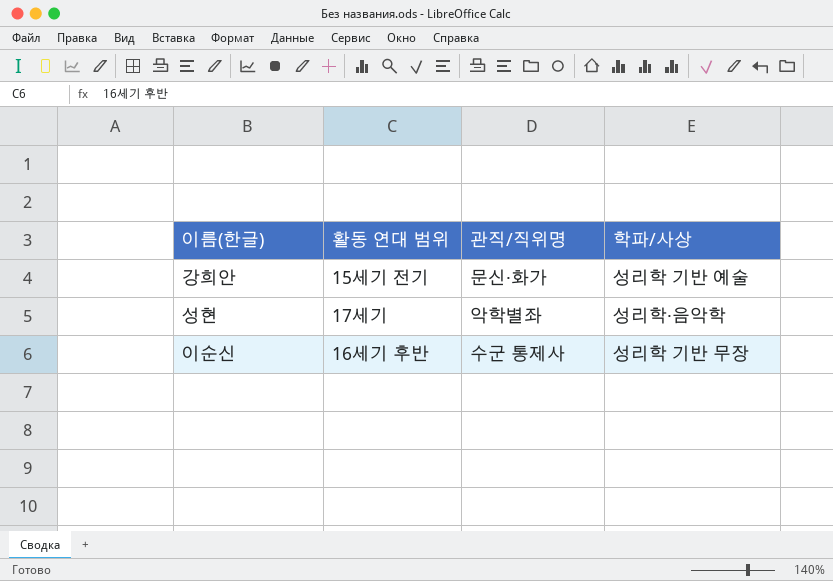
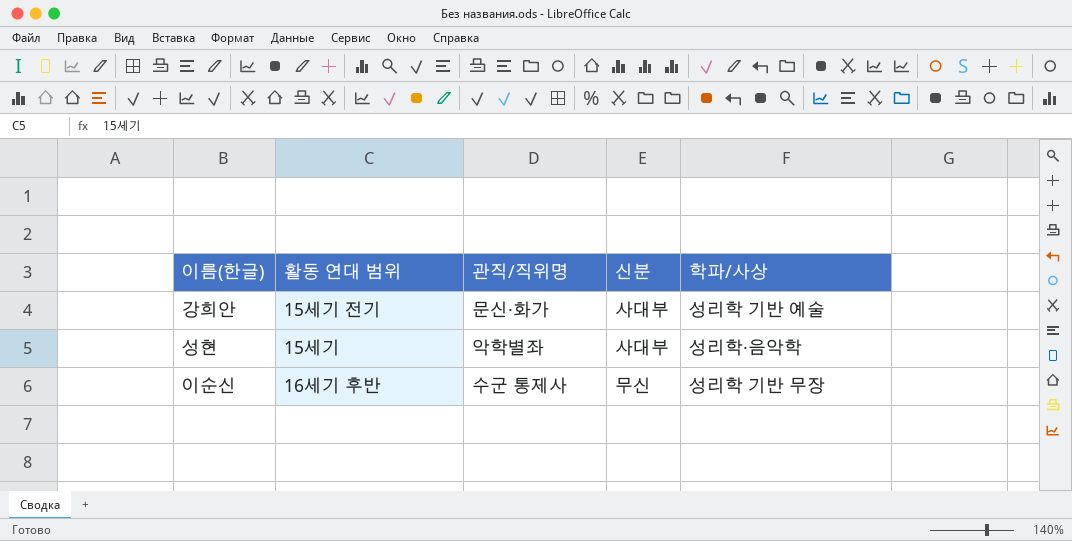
column 신분 | position: none -> 4
성현 | 활동 연대 범위: 17세기 -> 15세기

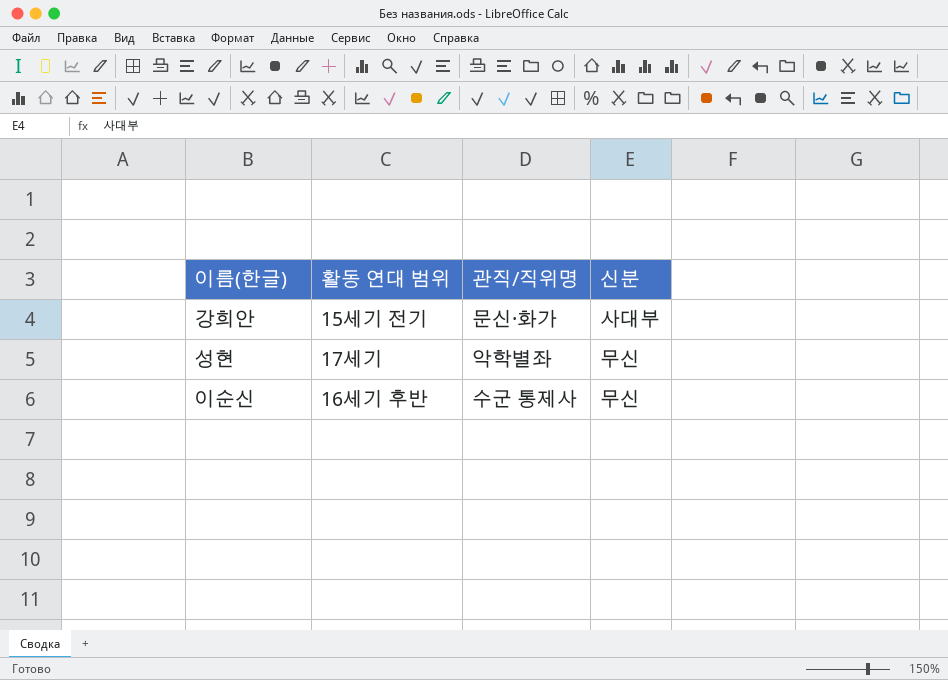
column 학파/사상 | position: 5 -> none
성현 | 활동 연대 범위: 15세기 -> 17세기
성현 | 신분: 사대부 -> 무신

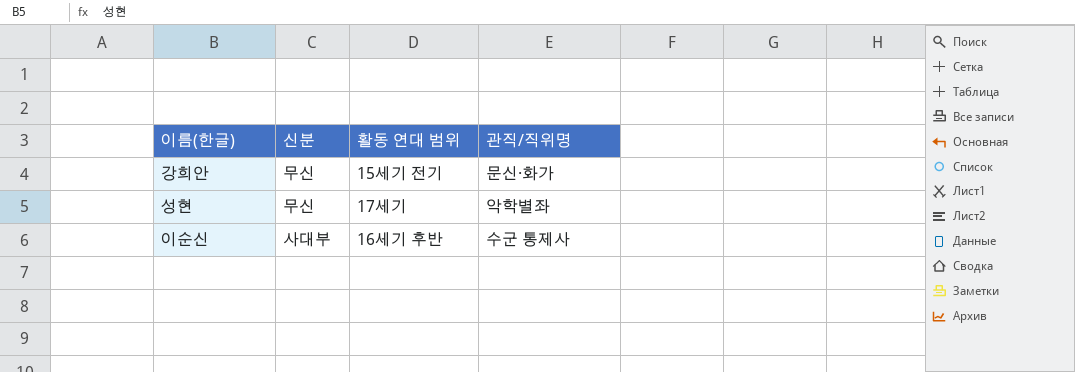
column 신분 | position: 4 -> 2
강희안 | 신분: 사대부 -> 무신
이순신 | 신분: 무신 -> 사대부

